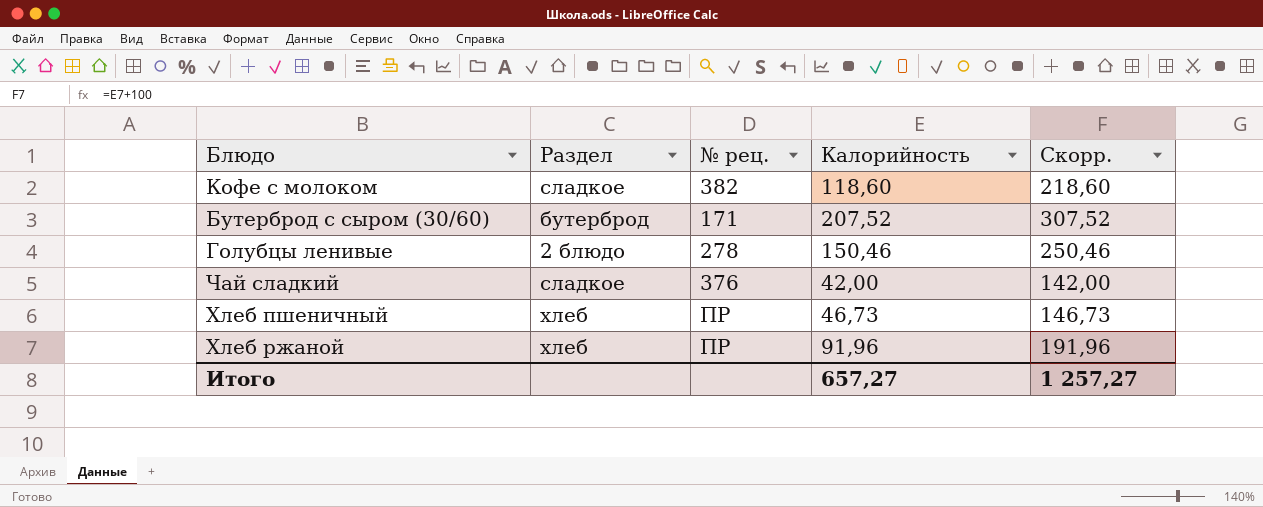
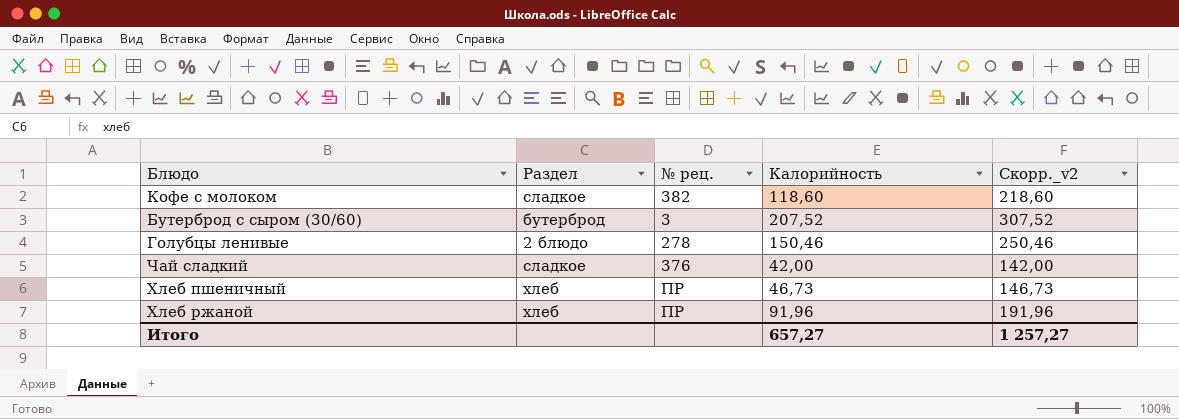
column name: Скорр. -> Скорр._v2
Бутерброд с сыром (30/60) | № рец.: 171 -> 3

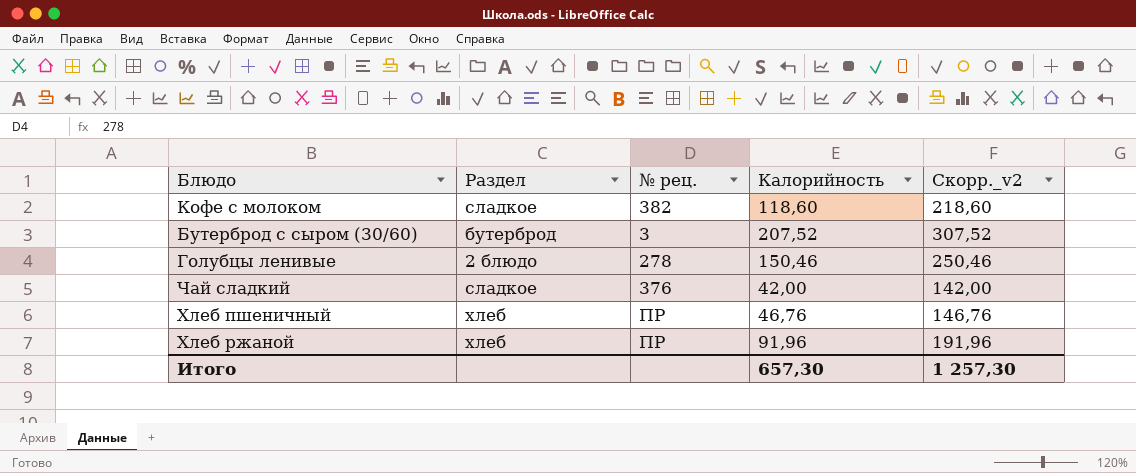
Хлеб пшеничный | Калорийность: 46,73 -> 46,76
Хлеб пшеничный | Скорр._v2: 146,73 -> 146,76
Итого | Калорийность: 657,27 -> 657,30
Итого | Скорр._v2: 1 257,27 -> 1 257,30

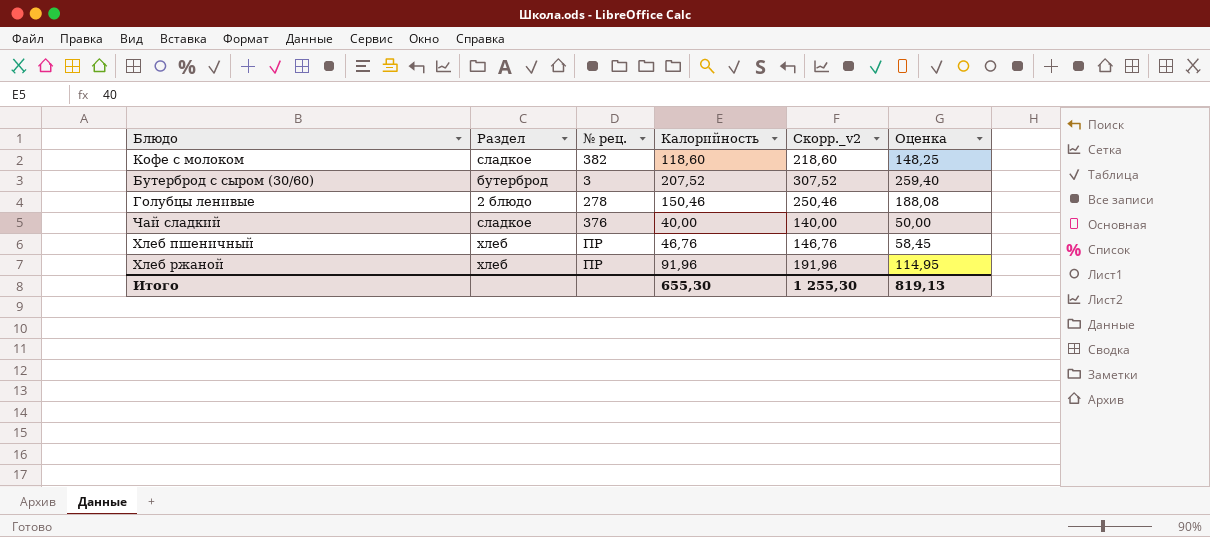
column Оценка | formula: none -> [Калорийность] * 1,25
Чай сладкий | Калорийность: 42,00 -> 40,00
Чай сладкий | Скорр._v2: 142,00 -> 140,00
Итого | Калорийность: 657,30 -> 655,30
Итого | Скорр._v2: 1 257,30 -> 1 255,30

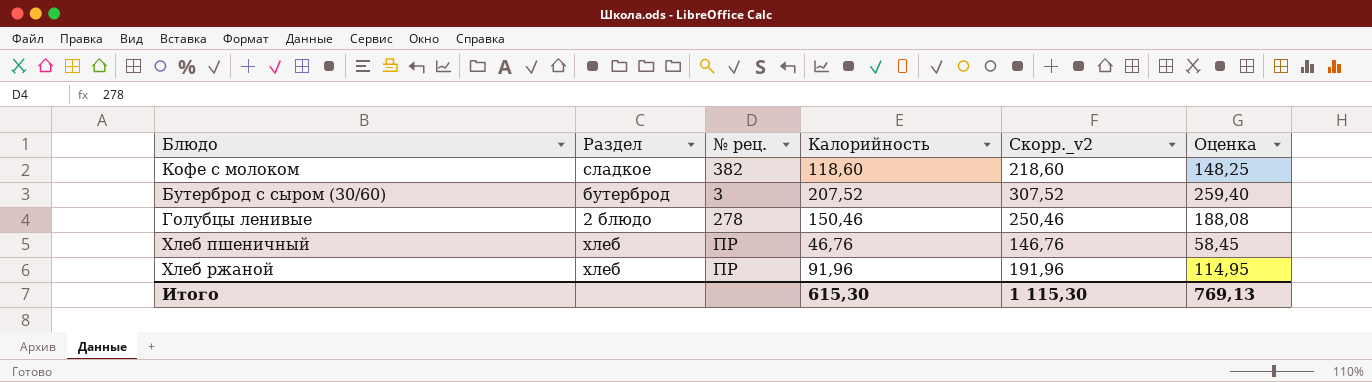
row Чай сладкий: сладкое | 376 | 40,00 | 140,00 | 50,00 -> none
Итого | Калорийность: 655,30 -> 615,30
Итого | Скорр._v2: 1 255,30 -> 1 115,30
Итого | Оценка: 819,13 -> 769,13

